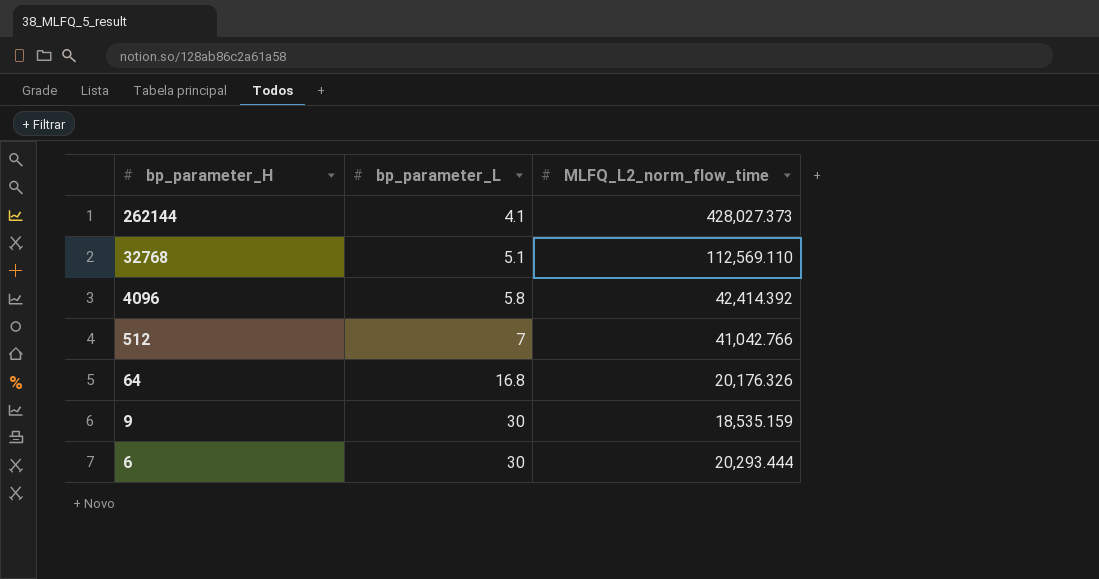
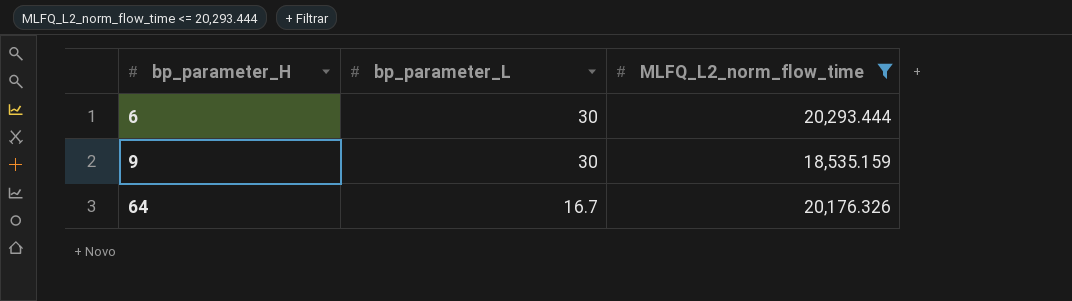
filter: none -> MLFQ_L2_norm_flow_time <= 20,293.444
row order: bp_parameter_H descending -> bp_parameter_H ascending
64 | bp_parameter_L: 16.8 -> 16.7

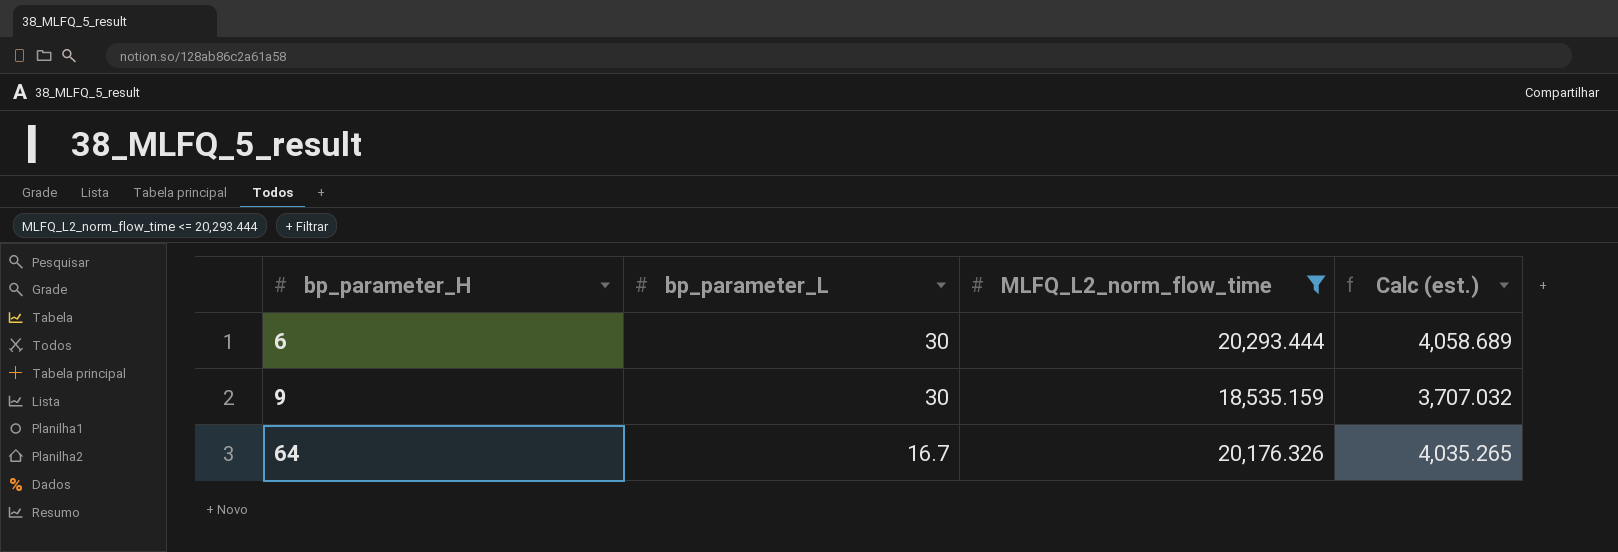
column Calc (est.) | formula: none -> [MLFQ_L2_norm_flow_time] * 0.2

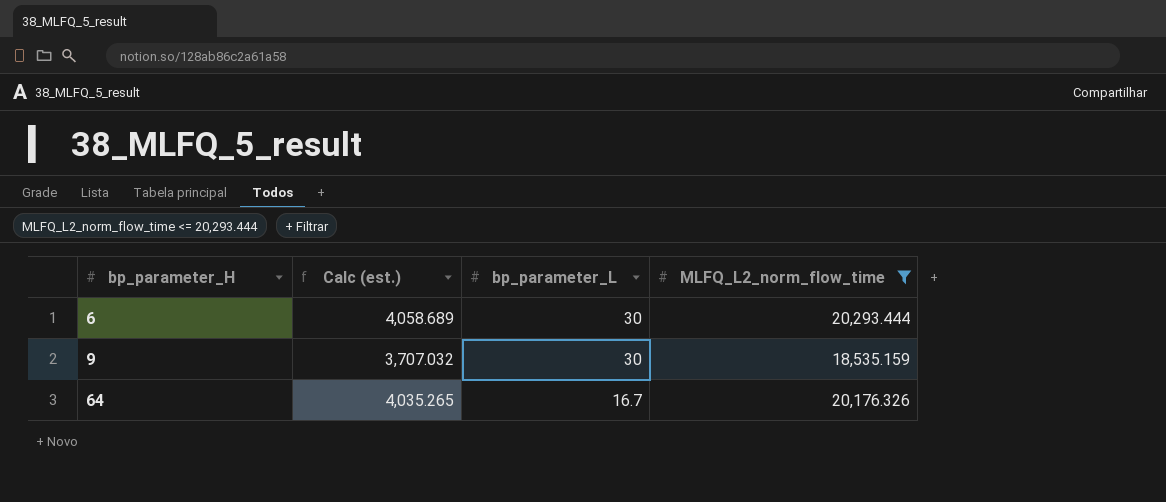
column Calc (est.) | position: 4 -> 2

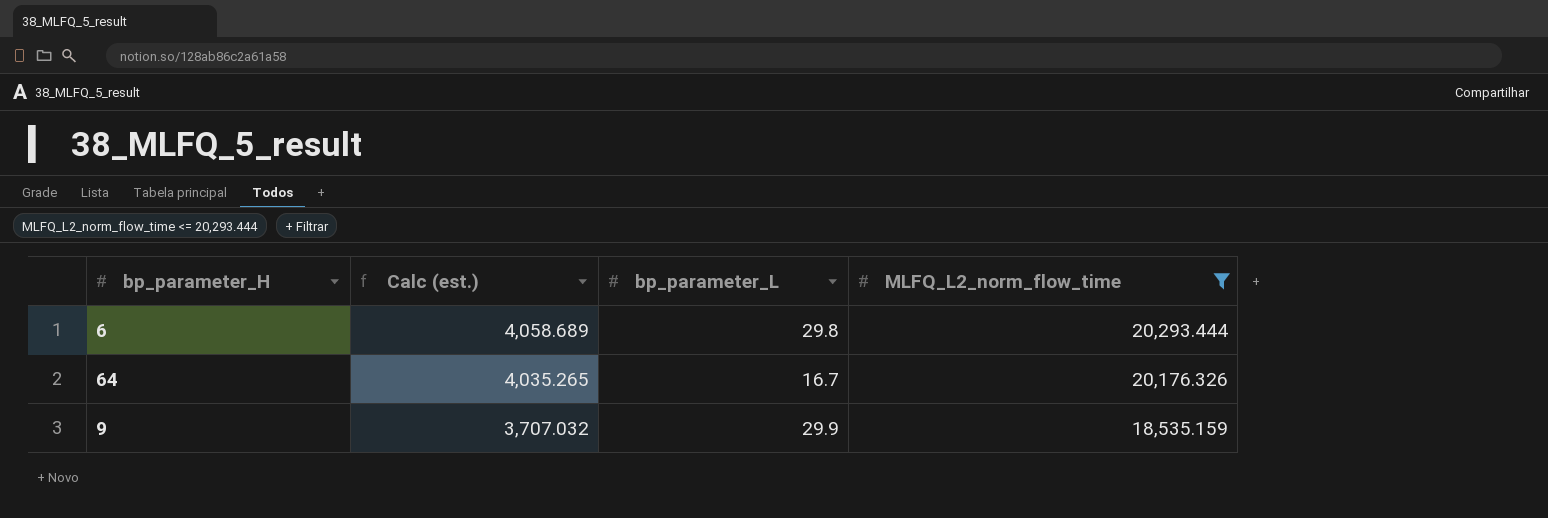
row order: bp_parameter_H ascending -> Calc (est.) descending
6 | bp_parameter_L: 30 -> 29.8
9 | bp_parameter_L: 30 -> 29.9

